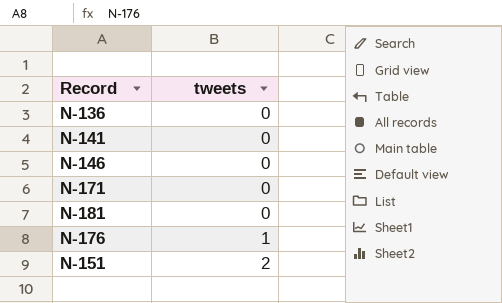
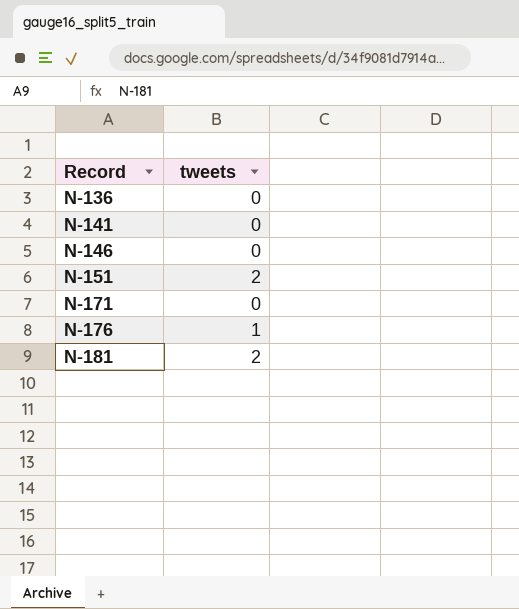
row order: tweets ascending -> Record ascending
N-181 | tweets: 0 -> 2

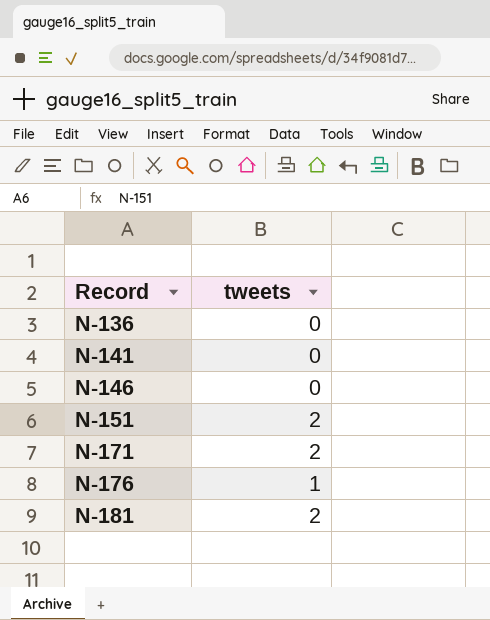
N-171 | tweets: 0 -> 2

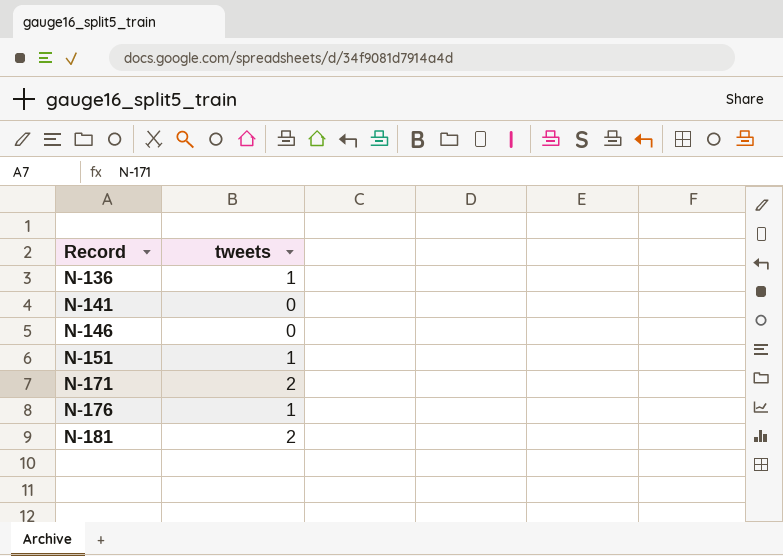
N-136 | tweets: 0 -> 1
N-151 | tweets: 2 -> 1

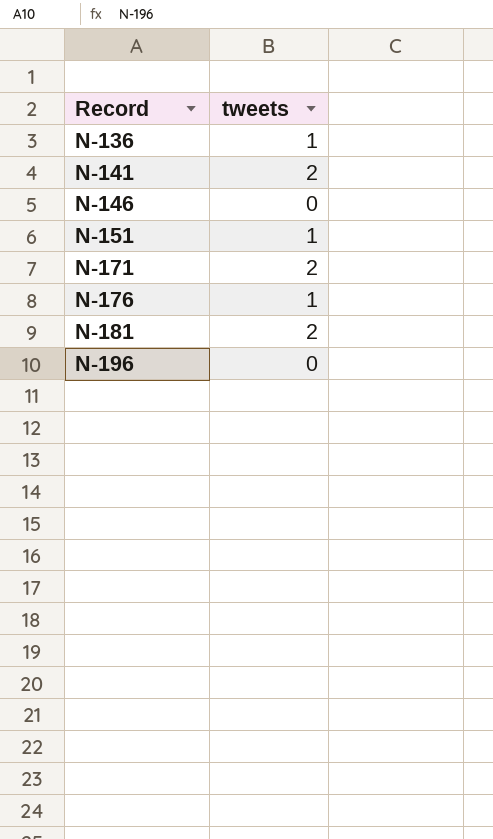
N-141 | tweets: 0 -> 2
row N-196: none -> 0

